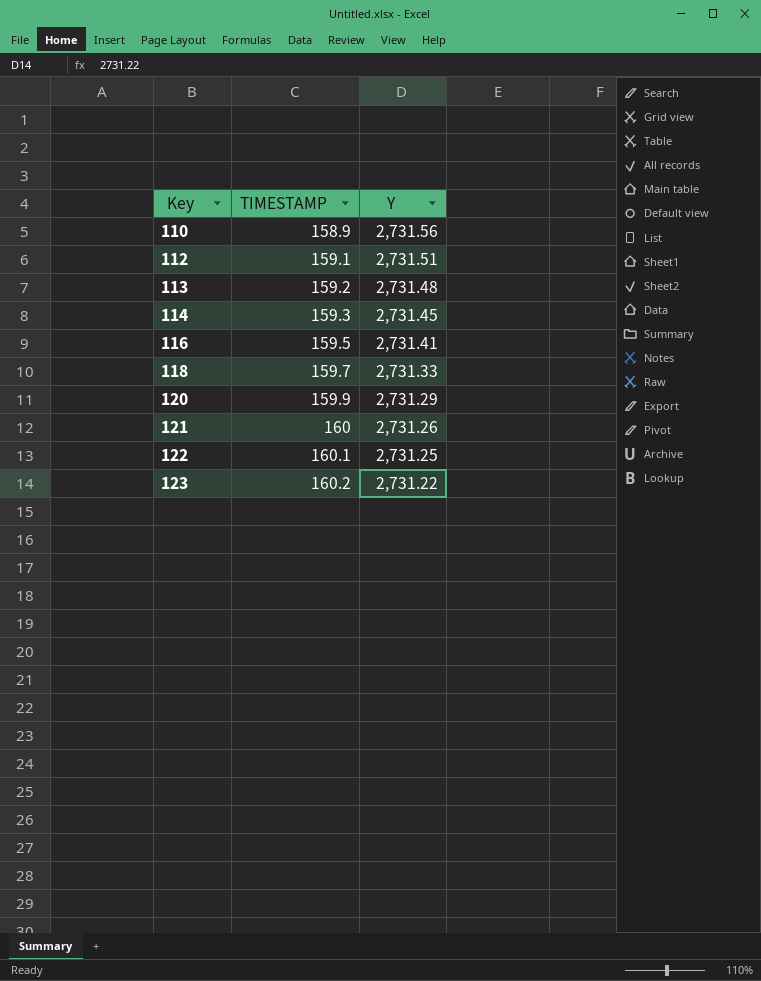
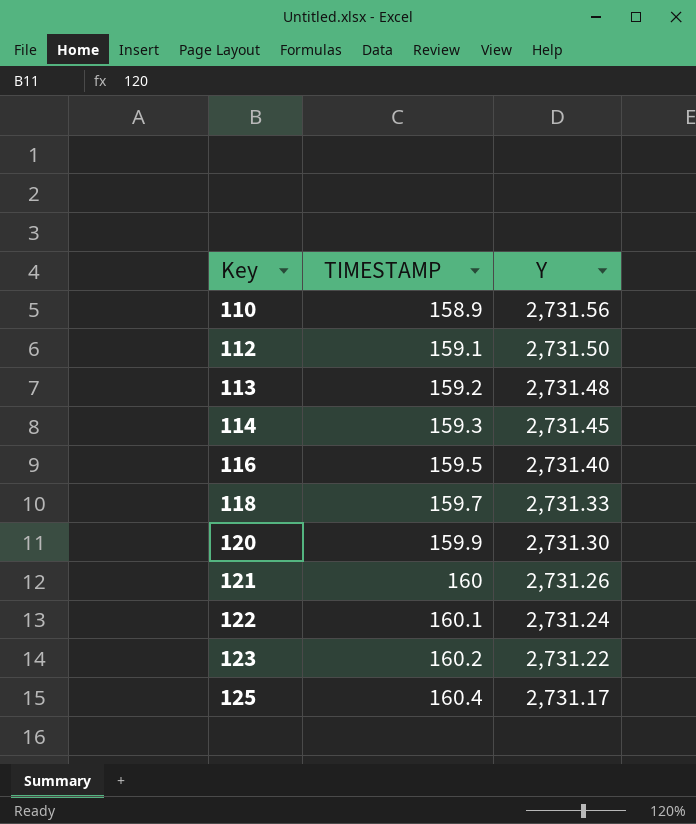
112 | Y: 2,731.51 -> 2,731.50
116 | Y: 2,731.41 -> 2,731.40
120 | Y: 2,731.29 -> 2,731.30
122 | Y: 2,731.25 -> 2,731.24
row 125: none -> 160.4 | 2,731.17

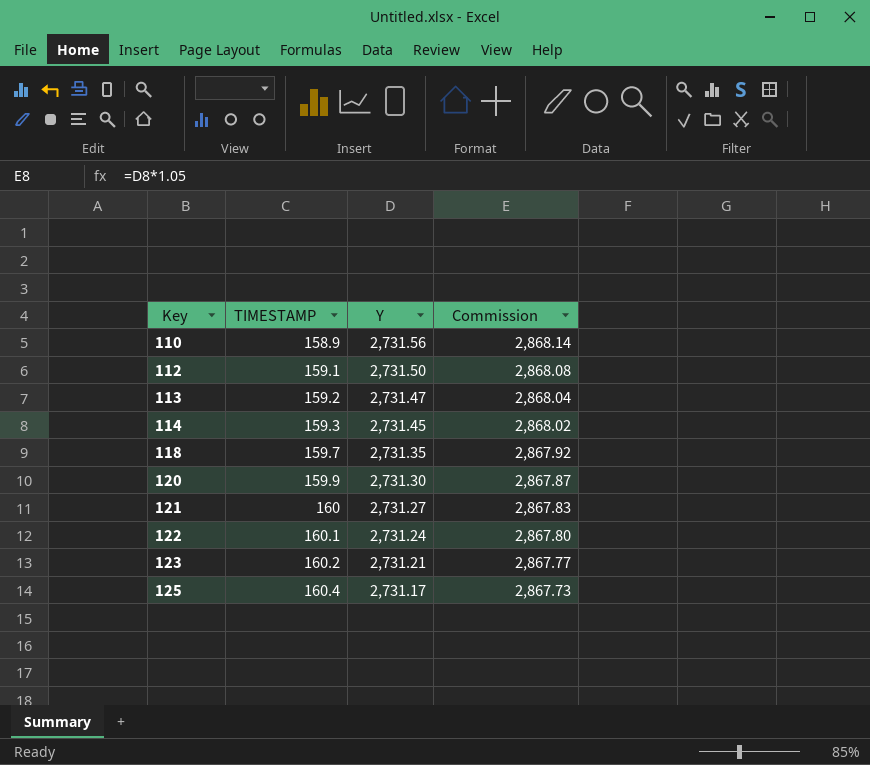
column Commission | formula: none -> [Y] * 1.05
row 116: 159.5 | 2,731.40 -> none
113 | Y: 2,731.48 -> 2,731.47
118 | Y: 2,731.33 -> 2,731.35
121 | Y: 2,731.26 -> 2,731.27
123 | Y: 2,731.22 -> 2,731.21

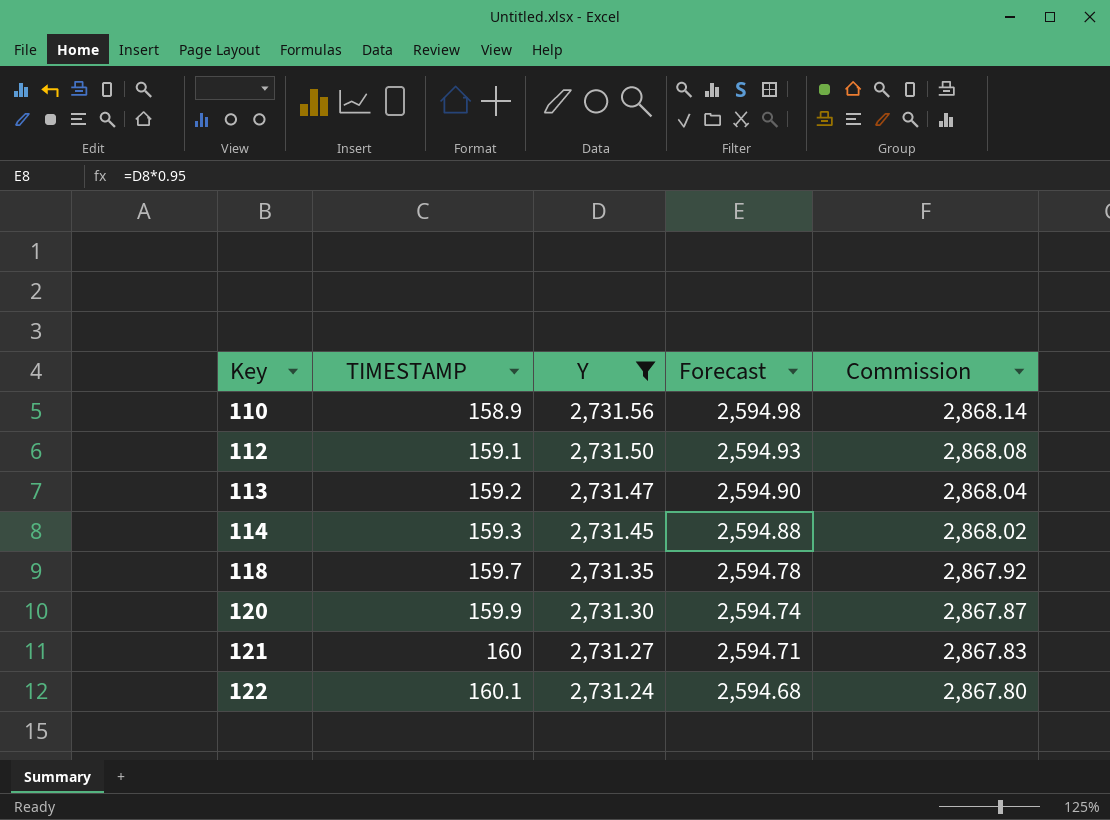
filter: none -> Y >= 2,731.24
column Forecast | formula: none -> [Y] * 0.95

